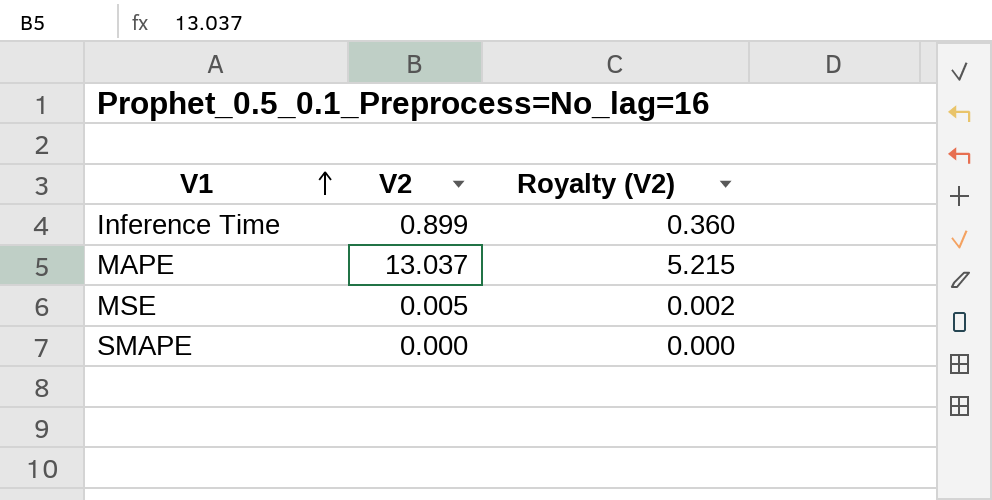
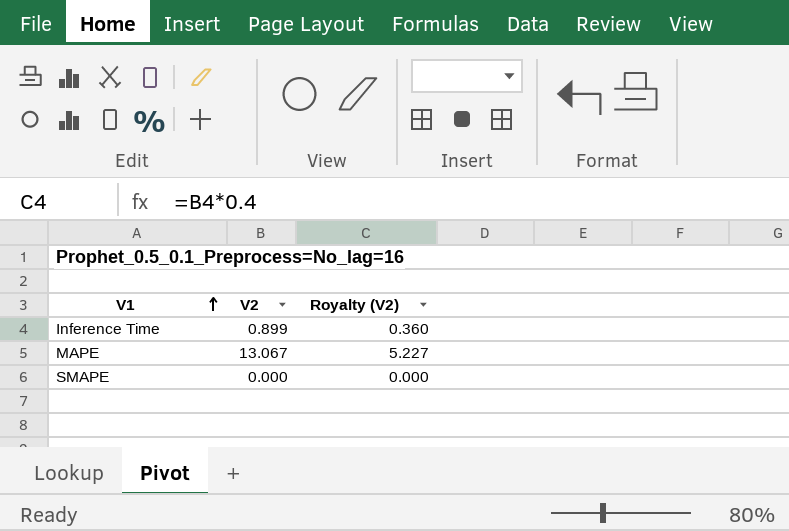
row MSE: 0.005 | 0.002 -> none
MAPE | V2: 13.037 -> 13.067
MAPE | Royalty (V2): 5.215 -> 5.227

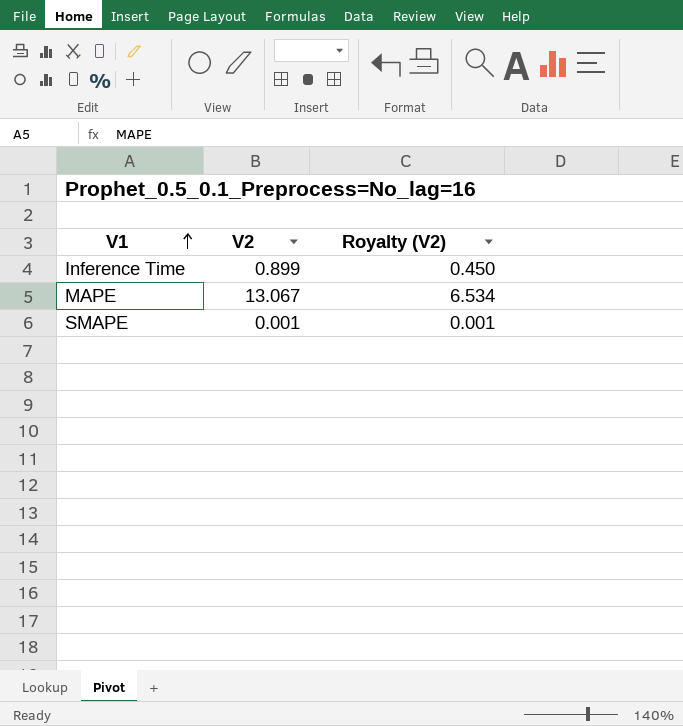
column Royalty (V2) | formula: [V2] * 0.4 -> [V2] * 0.5
SMAPE | V2: 0.000 -> 0.001

